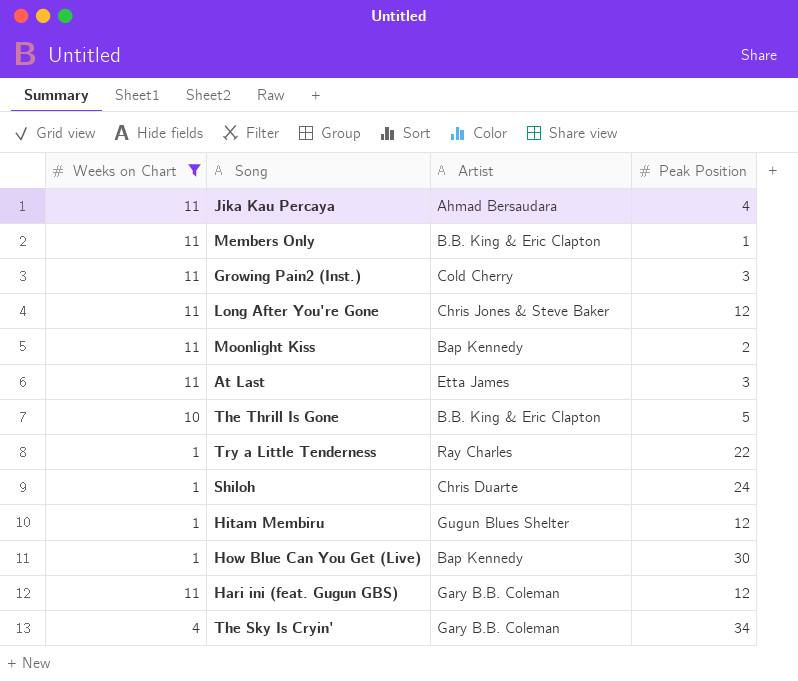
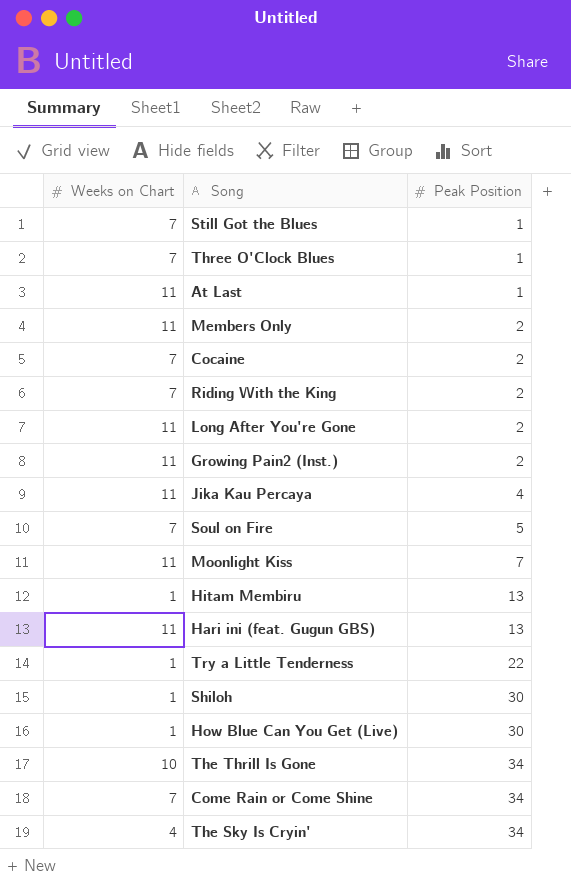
filter: Weeks on Chart != 7 -> none
row order: none -> Peak Position ascending
column Artist | position: 3 -> none
At Last | Peak Position: 3 -> 1
Members Only | Peak Position: 1 -> 2
Long After You're Gone | Peak Position: 12 -> 2
Growing Pain2 (Inst.) | Peak Position: 3 -> 2
Moonlight Kiss | Peak Position: 2 -> 7
Hitam Membiru | Peak Position: 12 -> 13
Hari ini (feat. Gugun GBS) | Peak Position: 12 -> 13
Shiloh | Peak Position: 24 -> 30
The Thrill Is Gone | Peak Position: 5 -> 34

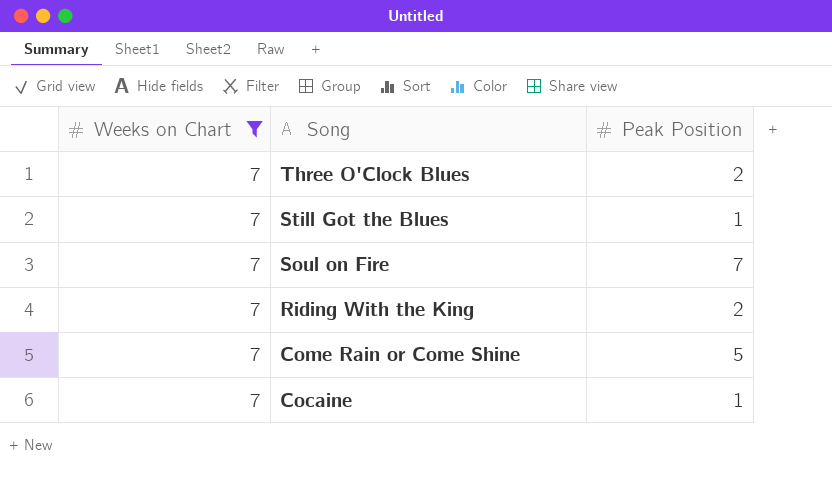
filter: none -> Weeks on Chart = 7
row order: Peak Position ascending -> Song descending
Three O'Clock Blues | Peak Position: 1 -> 2
Soul on Fire | Peak Position: 5 -> 7
Come Rain or Come Shine | Peak Position: 34 -> 5
Cocaine | Peak Position: 2 -> 1

